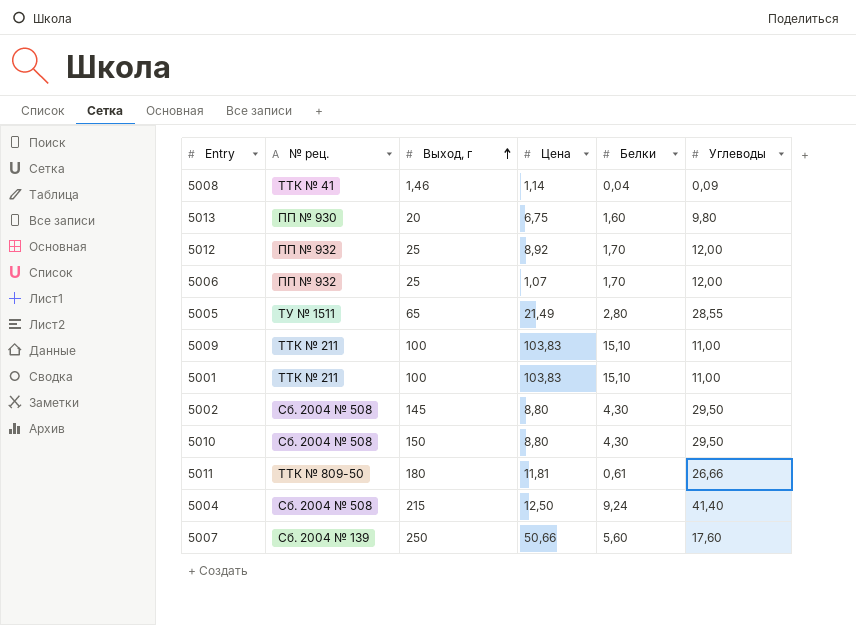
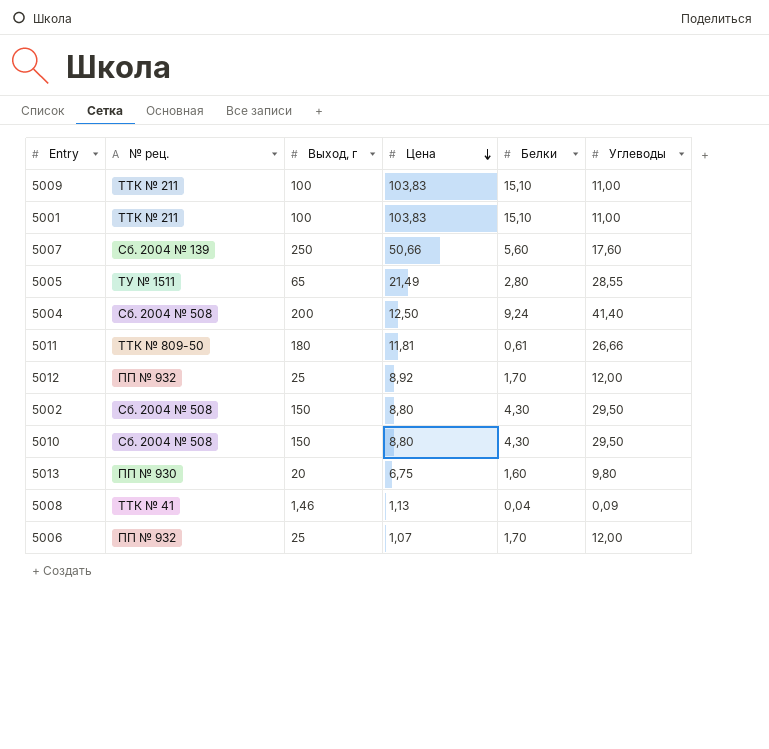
row order: Выход, г ascending -> Цена descending
5004 | Выход, г: 215 -> 200
5002 | Выход, г: 145 -> 150
5008 | Цена: 1,14 -> 1,13

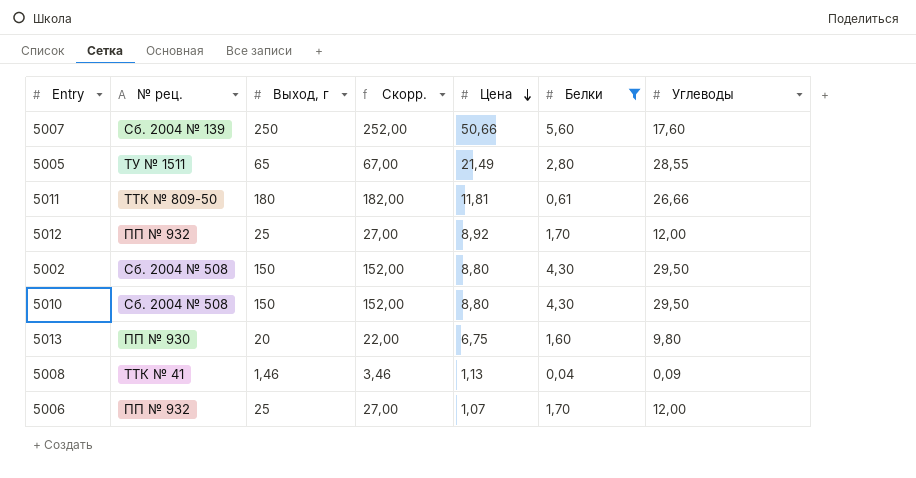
filter: none -> Белки <= 5,60
column Скорр. | formula: none -> [Выход, г] + 2

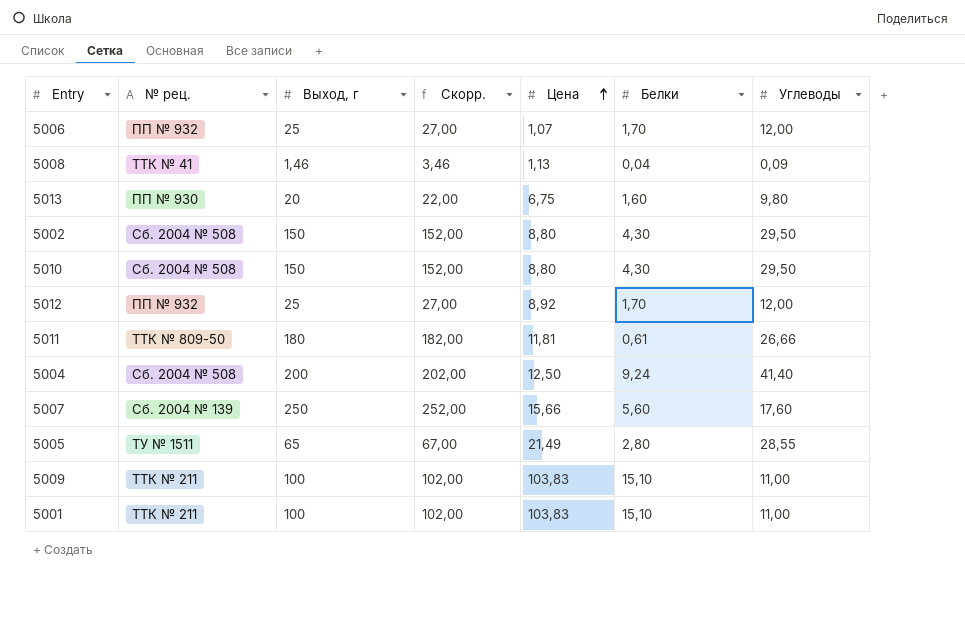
filter: Белки <= 5,60 -> none
row order: Цена descending -> Цена ascending
5007 | Цена: 50,66 -> 15,66

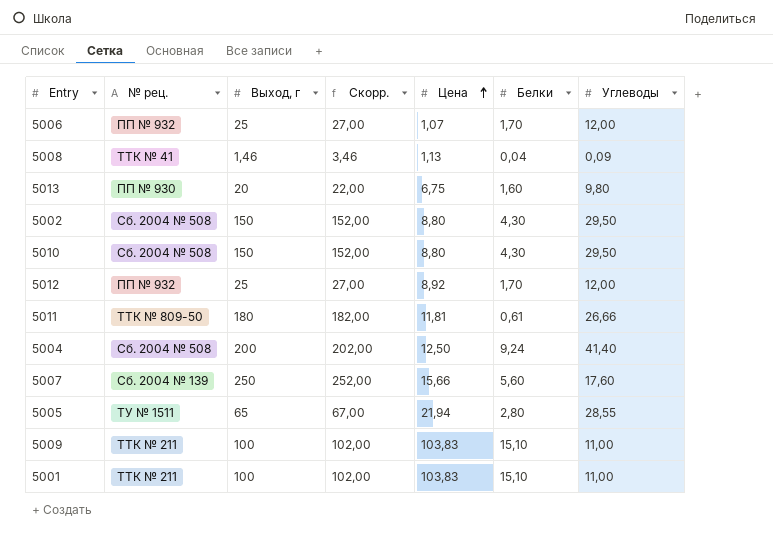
5005 | Цена: 21,49 -> 21,94

